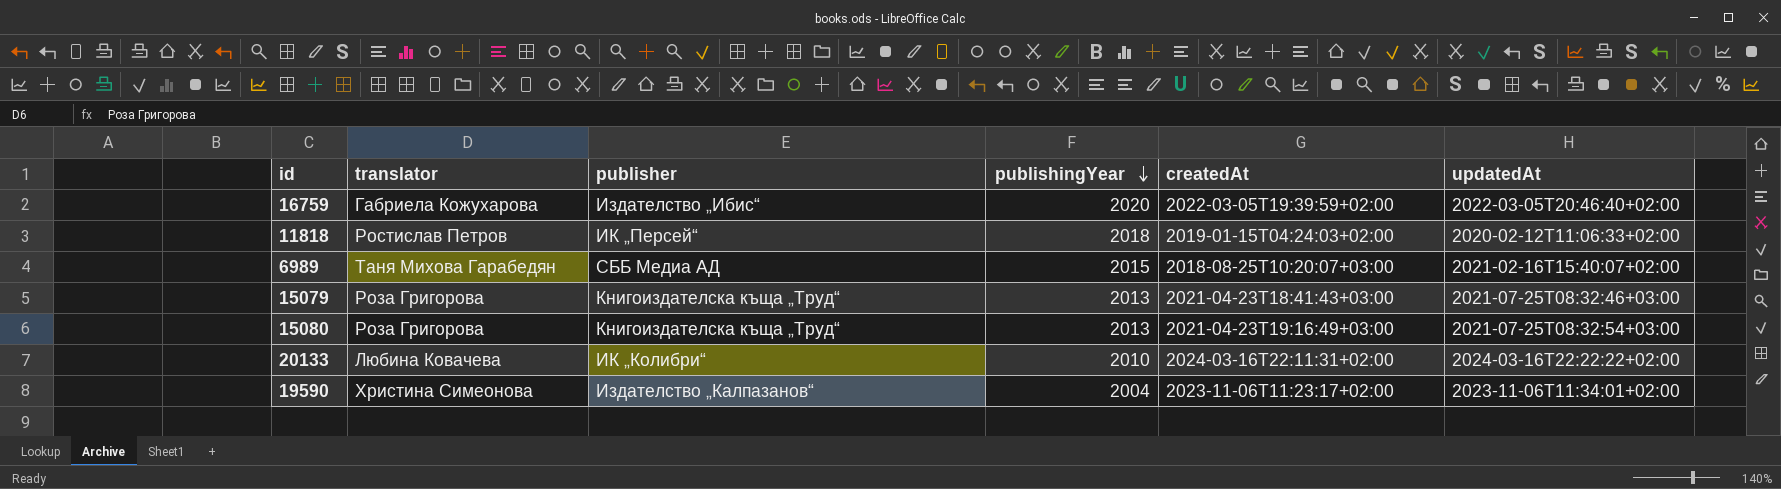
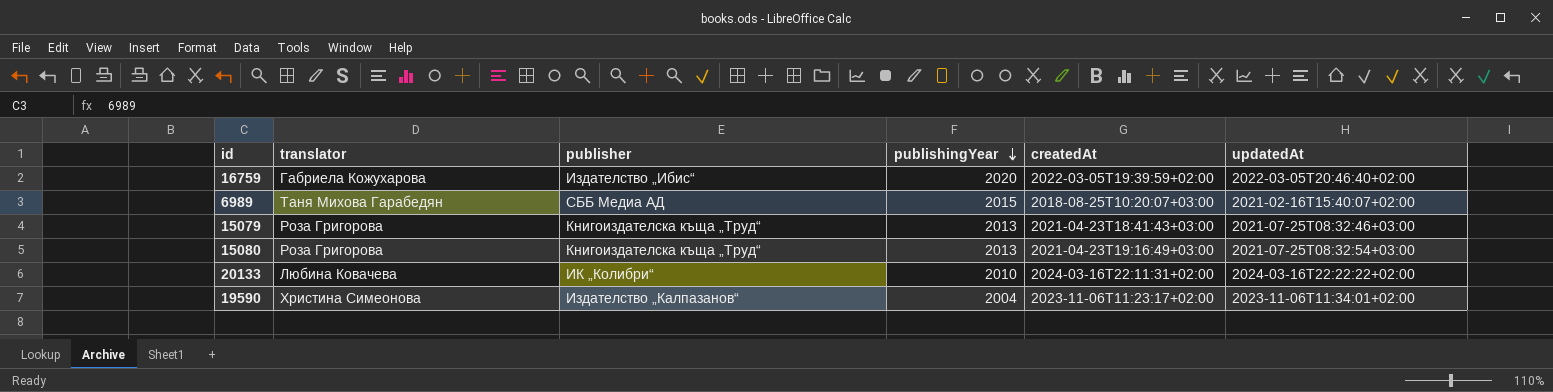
row 11818: Ростислав Петров | ИК „Персей“ | 2018 | 2019-01-15T04:24:03+02:00 | 2020-02-12T11:06:33+02:00 -> none

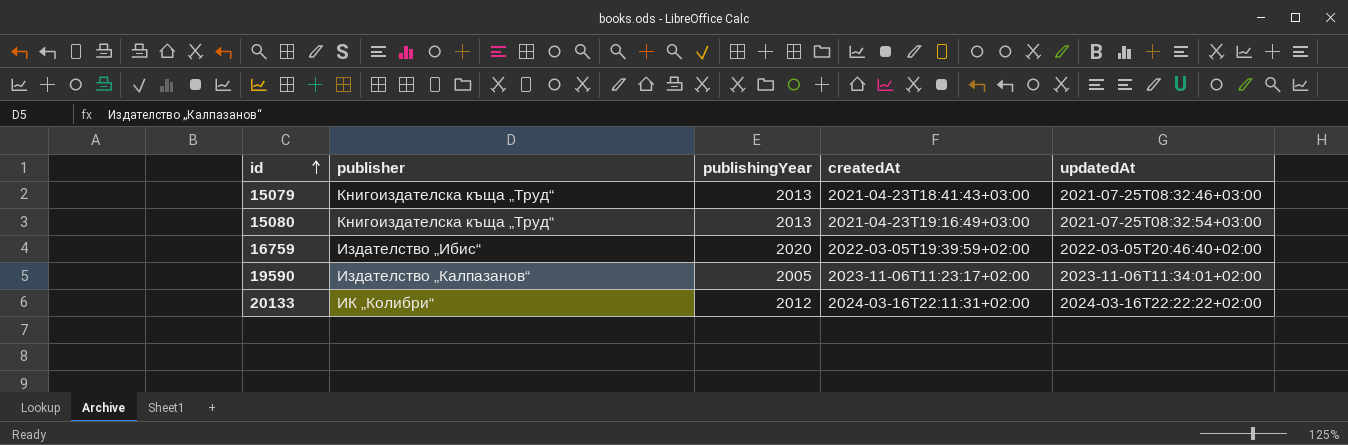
row order: publishingYear descending -> id ascending
column translator | position: 2 -> none
row 6989: Таня Михова Гарабедян | СББ Медиа АД | 2015 | 2018-08-25T10:20:07+03:00 | 2021-02-16T15:40:07+02:00 -> none
19590 | publishingYear: 2004 -> 2005
20133 | publishingYear: 2010 -> 2012

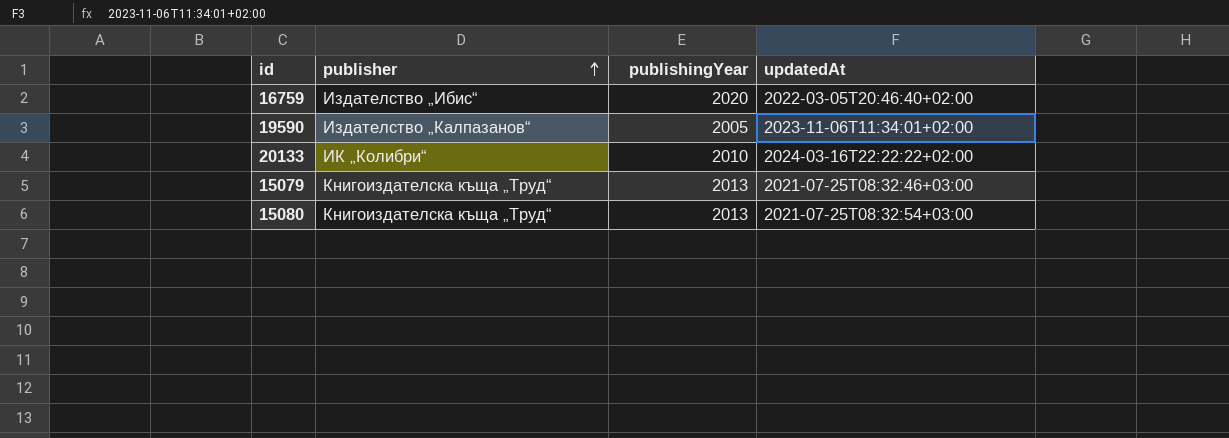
row order: id ascending -> publisher ascending
column createdAt | position: 4 -> none
20133 | publishingYear: 2012 -> 2010

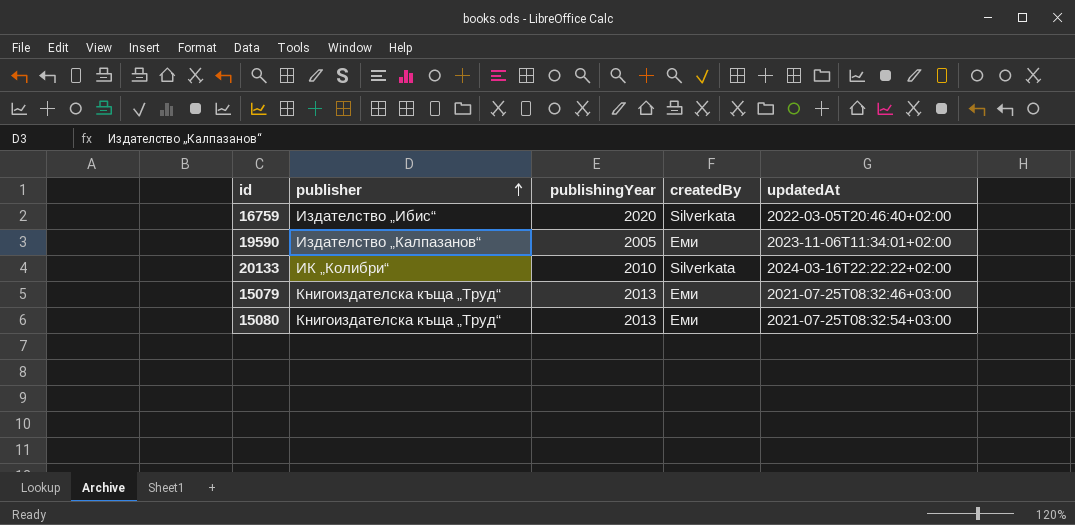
column createdBy | position: none -> 4

